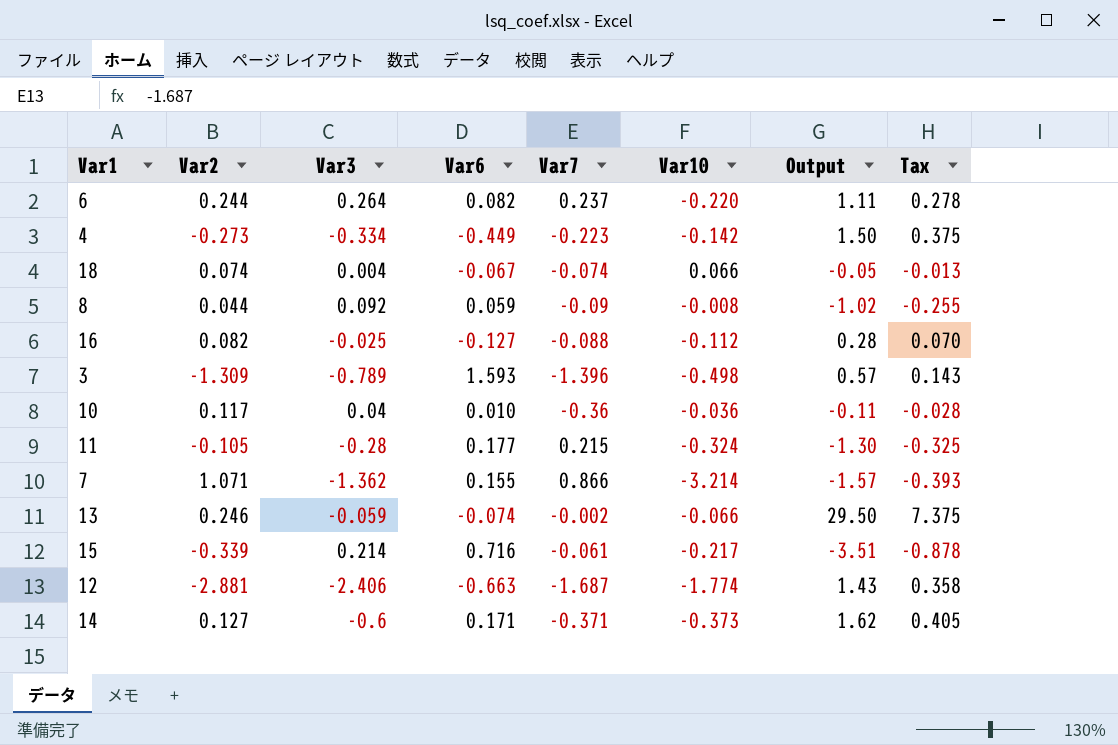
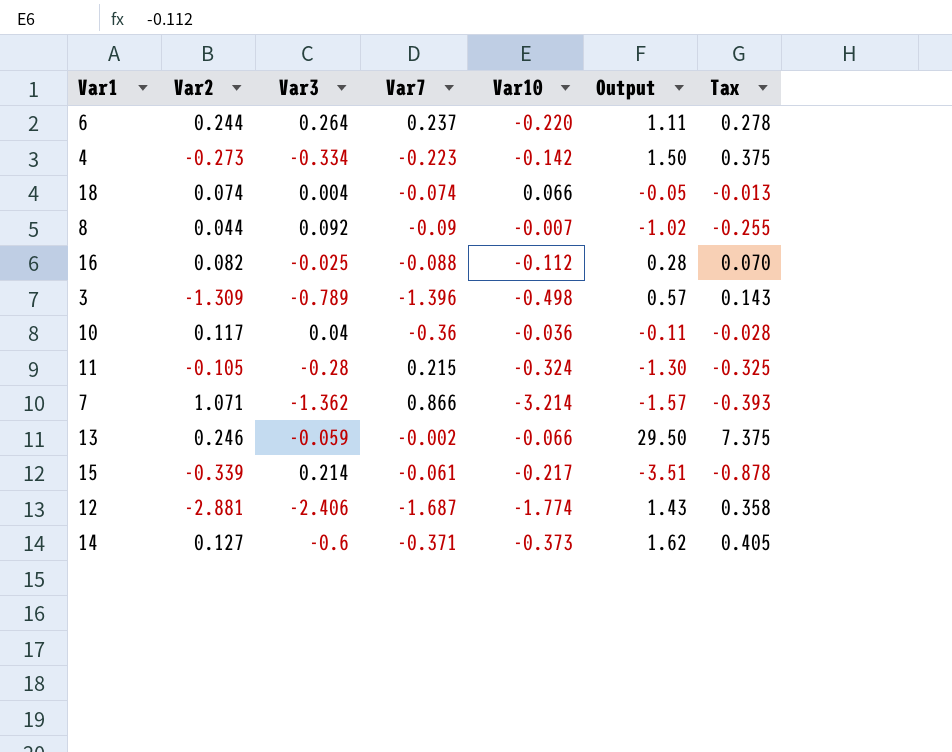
column Var6 | position: 4 -> none
8 | Var10: -0.008 -> -0.007

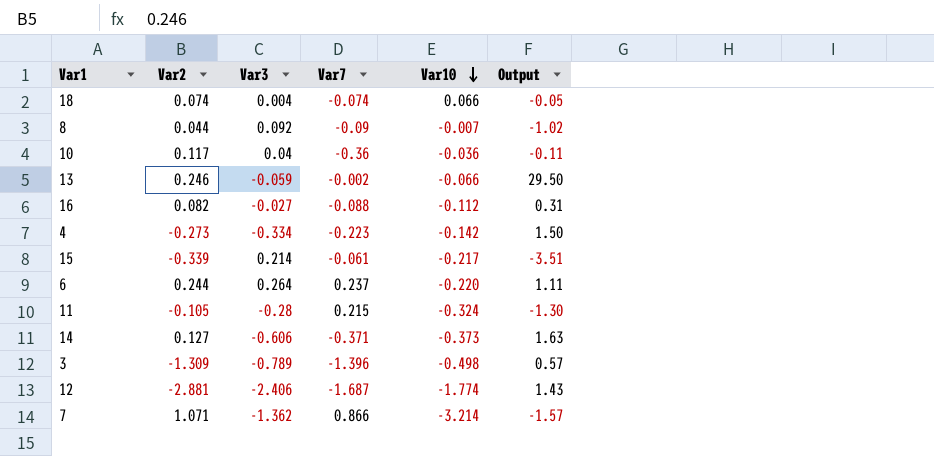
row order: none -> Var10 descending
column Tax | formula: [Output] * 0.25 -> none
16 | Var3: -0.025 -> -0.027
16 | Output: 0.28 -> 0.31
14 | Var3: -0.6 -> -0.606
14 | Output: 1.62 -> 1.63

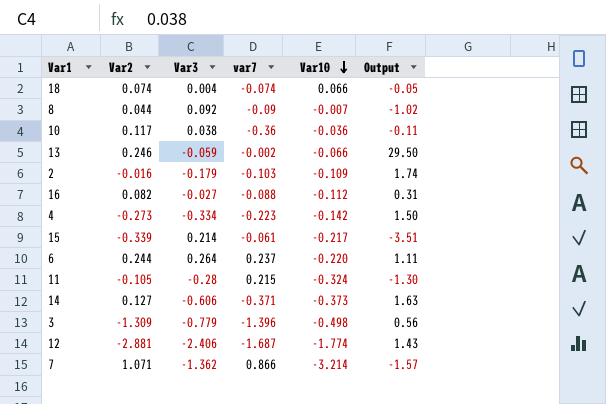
column name: Var7 -> var7
10 | Var3: 0.04 -> 0.038
row 2: none -> -0.016 | -0.179 | -0.103 | -0.109 | 1.74
3 | Var3: -0.789 -> -0.779
3 | Output: 0.57 -> 0.56

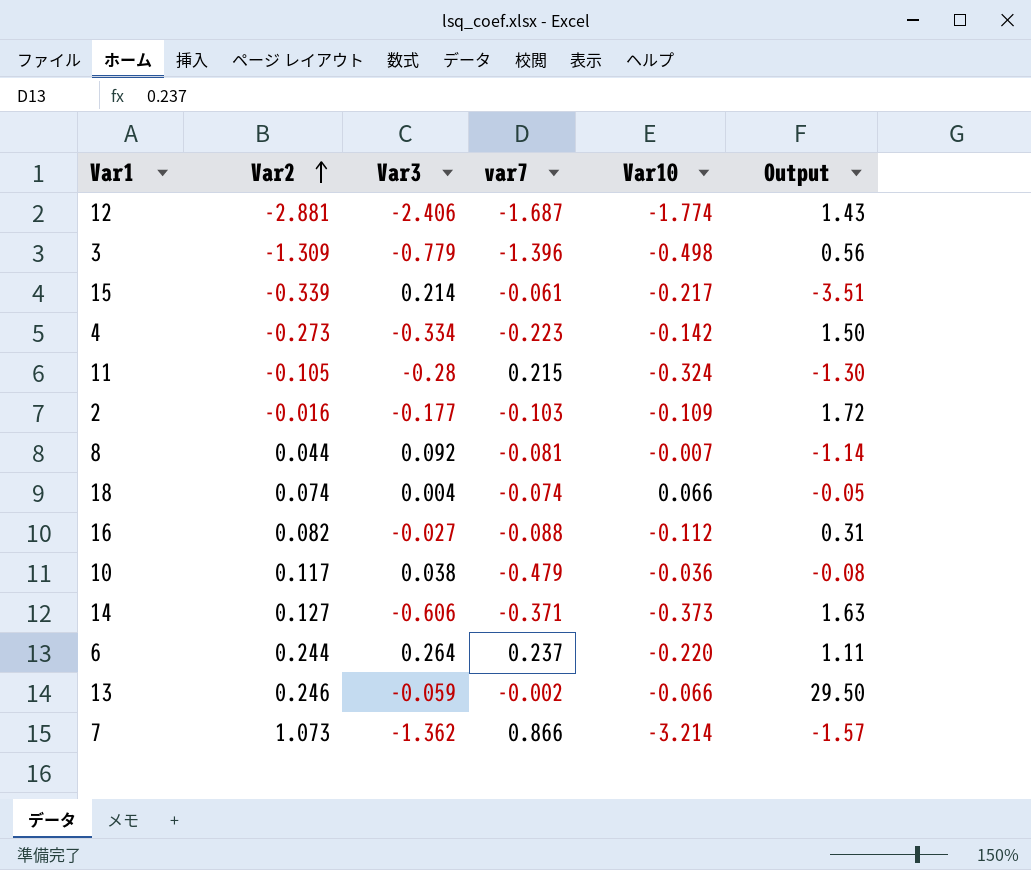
row order: Var10 descending -> Var2 ascending
2 | Var3: -0.179 -> -0.177
2 | Output: 1.74 -> 1.72
8 | var7: -0.09 -> -0.081
8 | Output: -1.02 -> -1.14
10 | var7: -0.36 -> -0.479
10 | Output: -0.11 -> -0.08
7 | Var2: 1.071 -> 1.073

